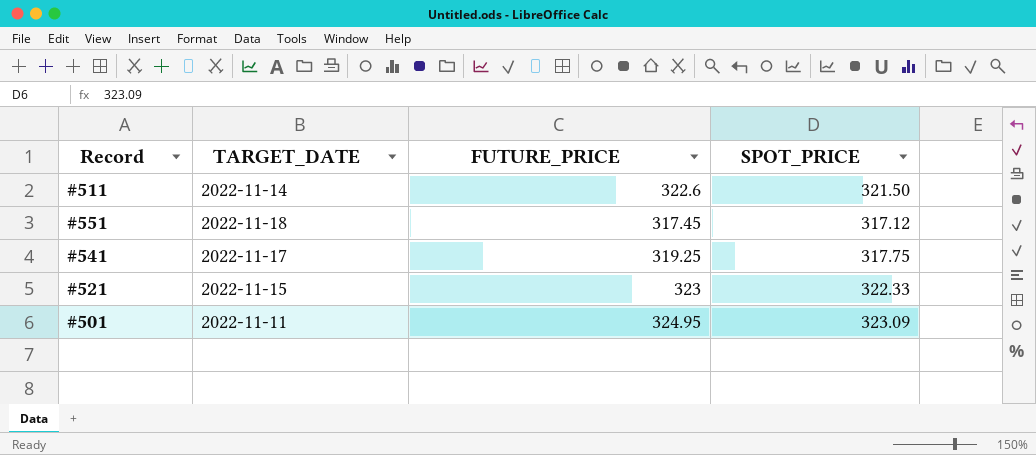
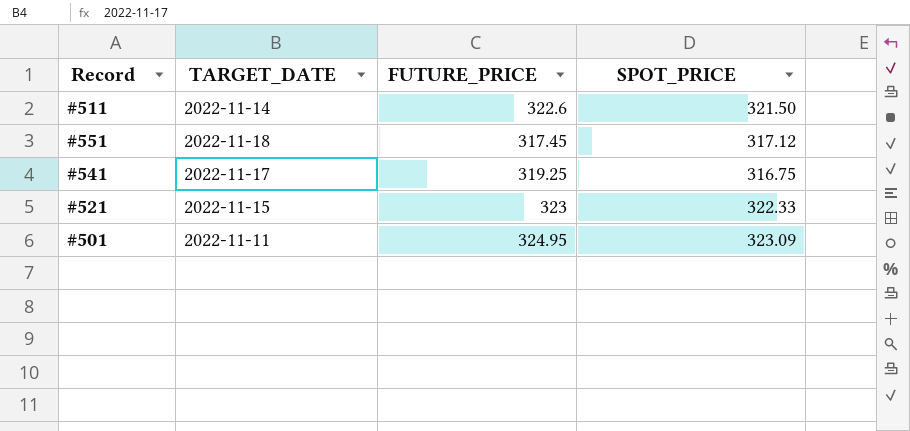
#541 | SPOT_PRICE: 317.75 -> 316.75

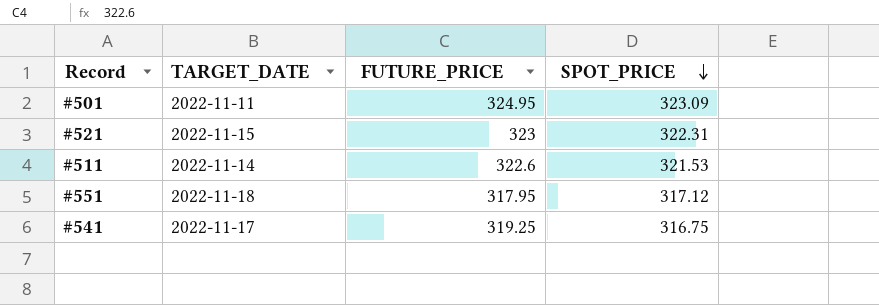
row order: none -> SPOT_PRICE descending
#521 | SPOT_PRICE: 322.33 -> 322.31
#511 | SPOT_PRICE: 321.50 -> 321.53
#551 | FUTURE_PRICE: 317.45 -> 317.95

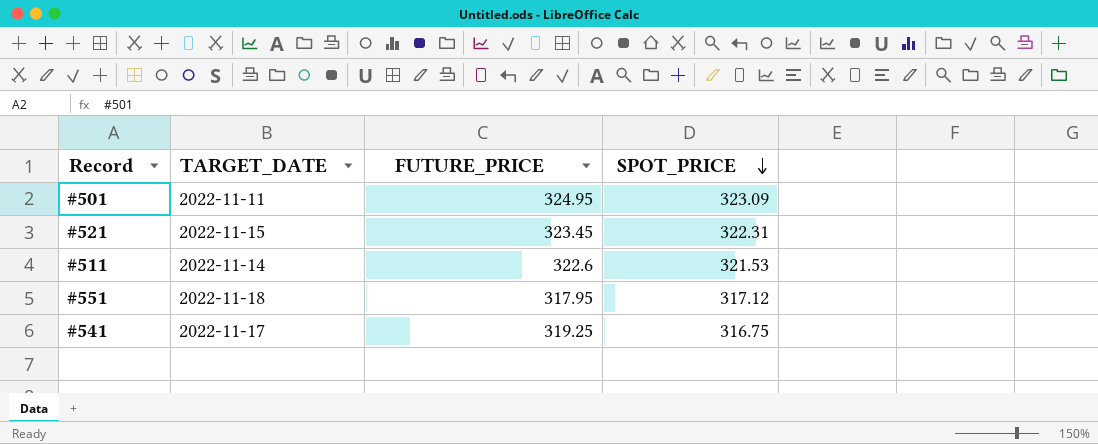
#521 | FUTURE_PRICE: 323 -> 323.45

